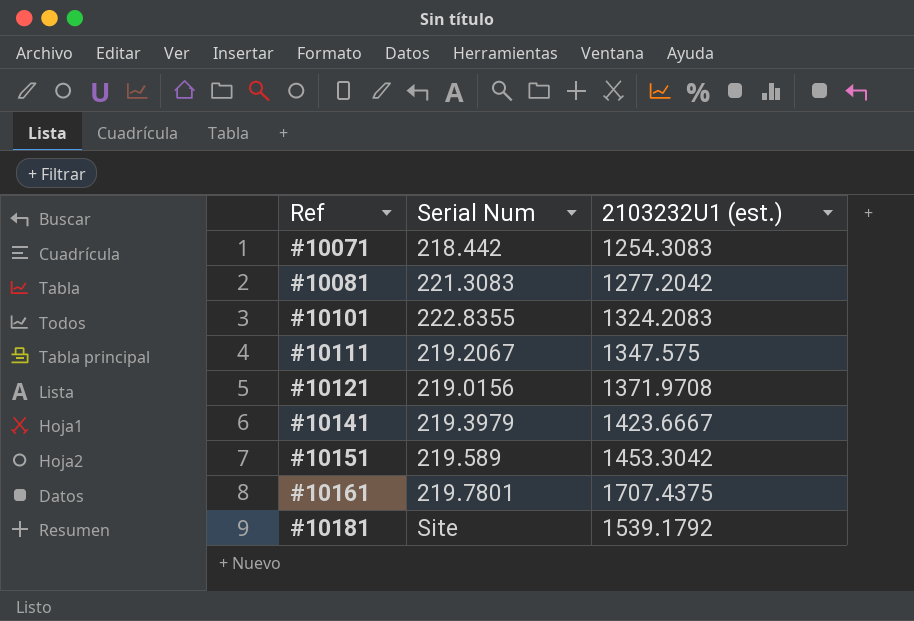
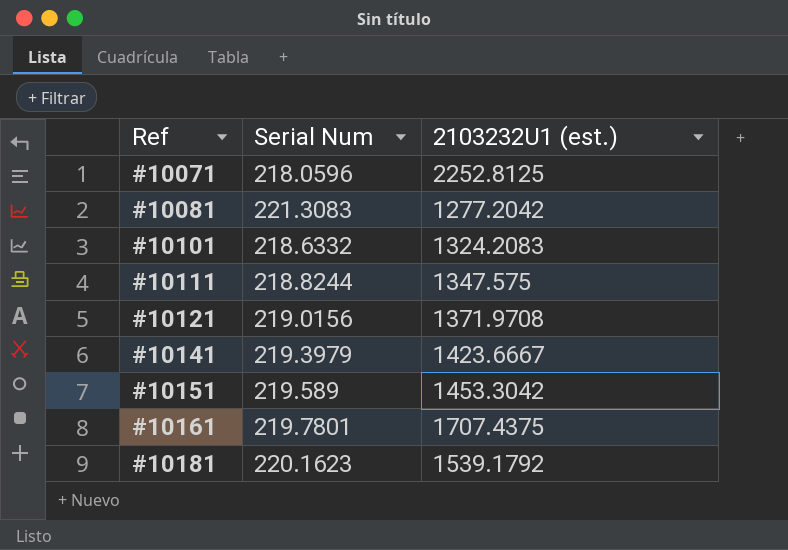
#10071 | Serial Num: 218.442 -> 218.0596
#10071 | 2103232U1 (est.): 1254.3083 -> 2252.8125
#10101 | Serial Num: 222.8355 -> 218.6332
#10111 | Serial Num: 219.2067 -> 218.8244
#10181 | Serial Num: Site -> 220.1623

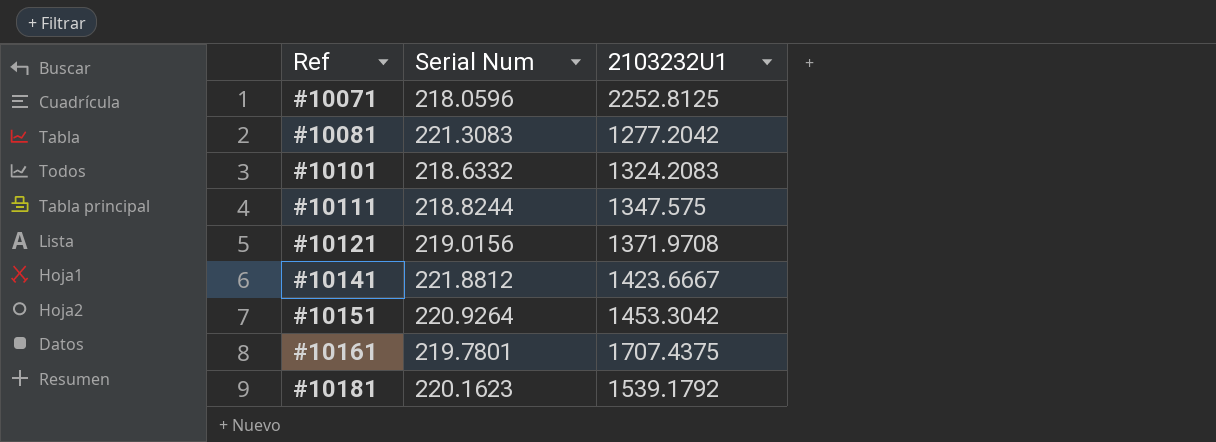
column name: 2103232U1 (est.) -> 2103232U1
#10141 | Serial Num: 219.3979 -> 221.8812
#10151 | Serial Num: 219.589 -> 220.9264

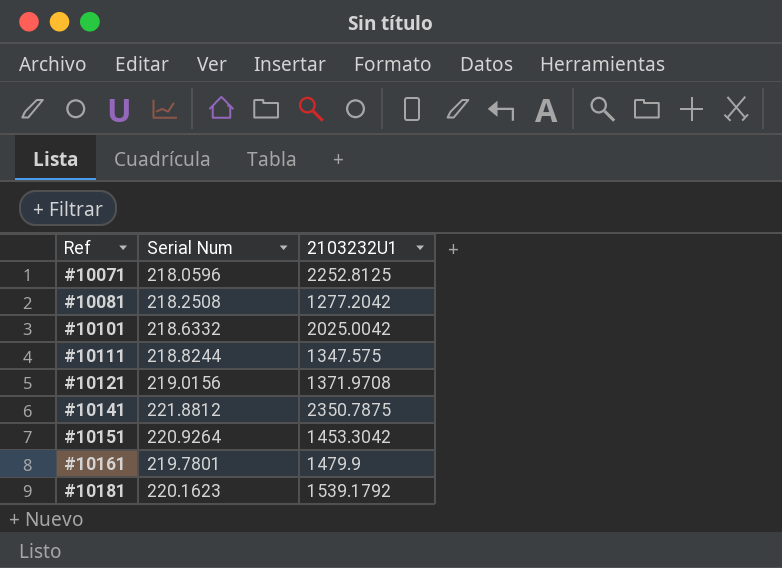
#10081 | Serial Num: 221.3083 -> 218.2508
#10101 | 2103232U1: 1324.2083 -> 2025.0042
#10141 | 2103232U1: 1423.6667 -> 2350.7875
#10161 | 2103232U1: 1707.4375 -> 1479.9

